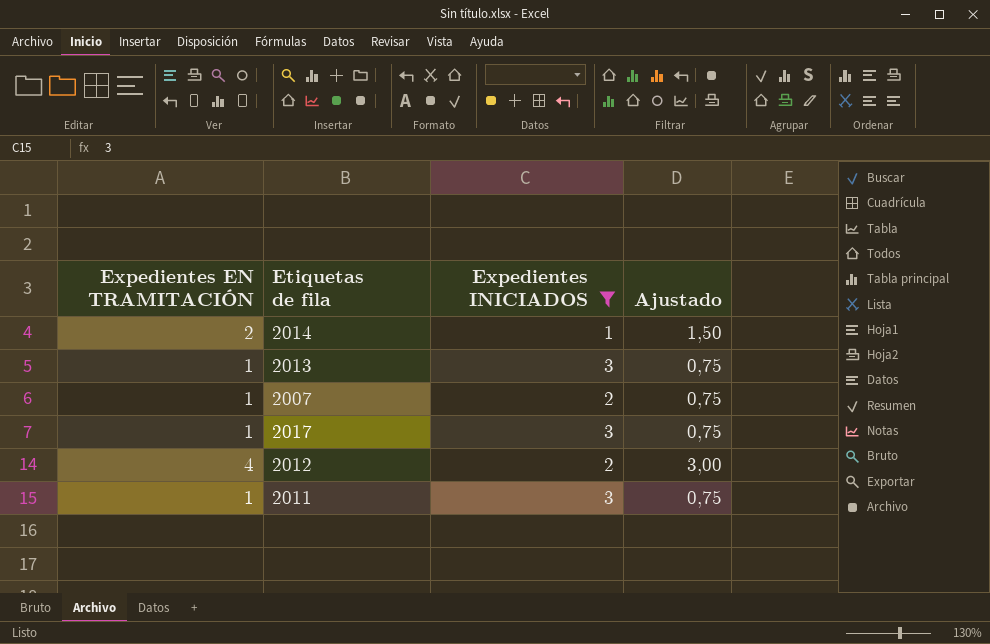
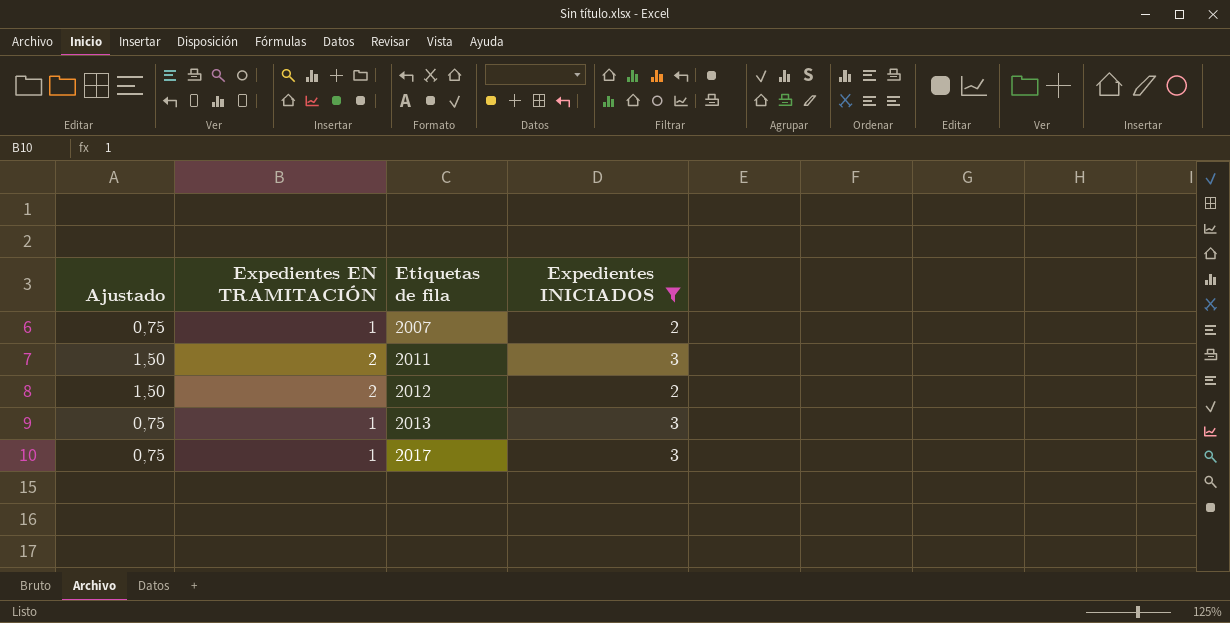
row order: none -> Etiquetas de fila ascending
column Ajustado | position: 4 -> 1
row 2014: 2 | 1 | 1,50 -> none
2011 | Ajustado: 0,75 -> 1,50
2011 | Expedientes EN TRAMITACIÓN: 1 -> 2
2012 | Ajustado: 3,00 -> 1,50
2012 | Expedientes EN TRAMITACIÓN: 4 -> 2

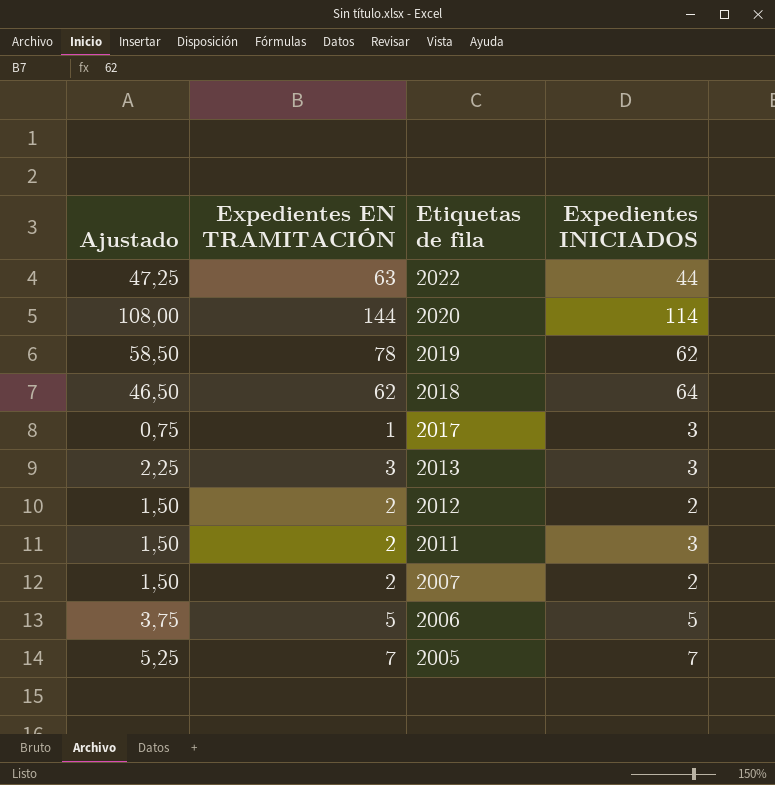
filter: Expedientes INICIADOS <= 3 -> none
row order: Etiquetas de fila ascending -> Etiquetas de fila descending
2013 | Ajustado: 0,75 -> 2,25
2013 | Expedientes EN TRAMITACIÓN: 1 -> 3
2007 | Ajustado: 0,75 -> 1,50
2007 | Expedientes EN TRAMITACIÓN: 1 -> 2

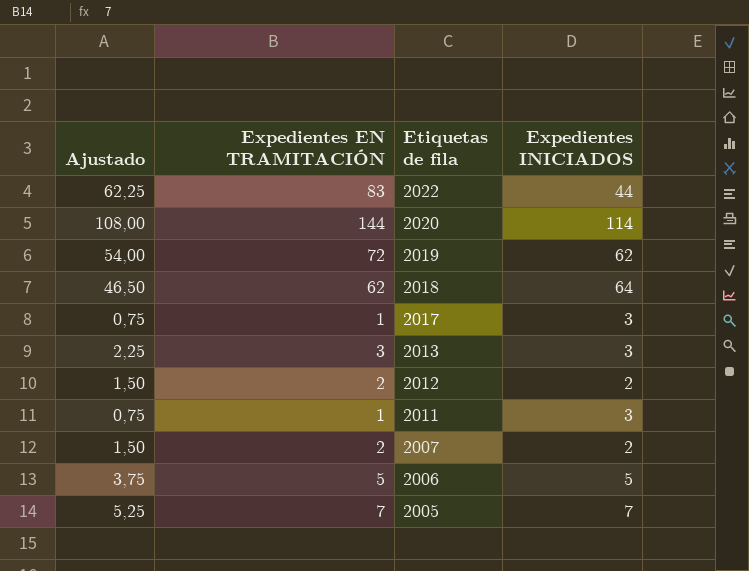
2022 | Ajustado: 47,25 -> 62,25
2022 | Expedientes EN TRAMITACIÓN: 63 -> 83
2019 | Ajustado: 58,50 -> 54,00
2019 | Expedientes EN TRAMITACIÓN: 78 -> 72
2011 | Ajustado: 1,50 -> 0,75
2011 | Expedientes EN TRAMITACIÓN: 2 -> 1

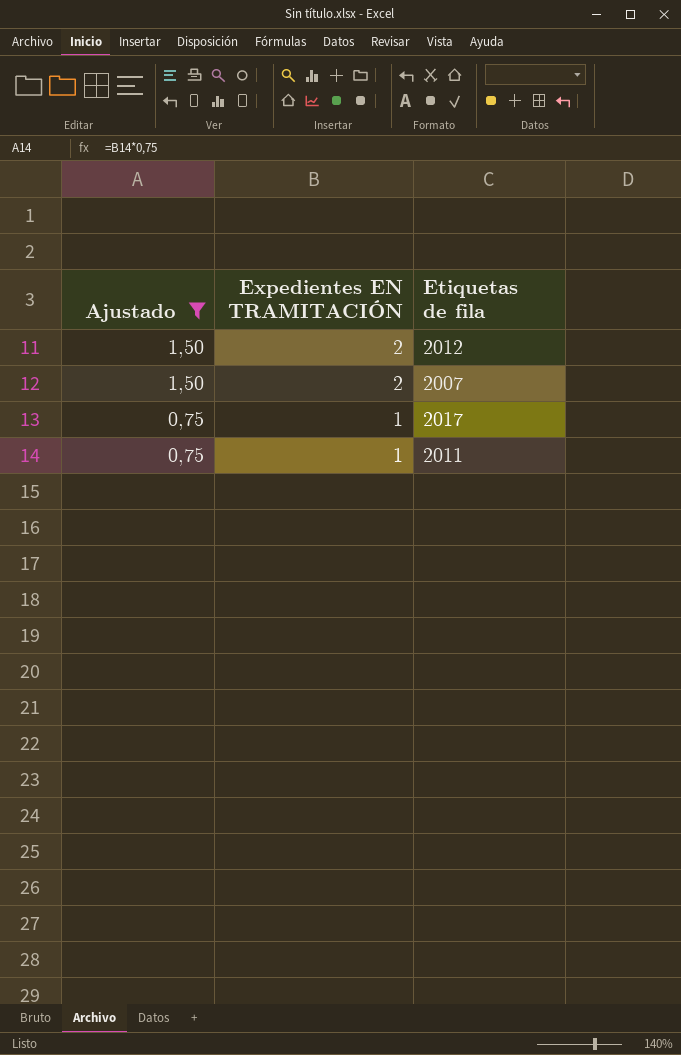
filter: none -> Ajustado <= 1,50
row order: Etiquetas de fila descending -> Ajustado descending
column Expedientes INICIADOS | position: 4 -> none

